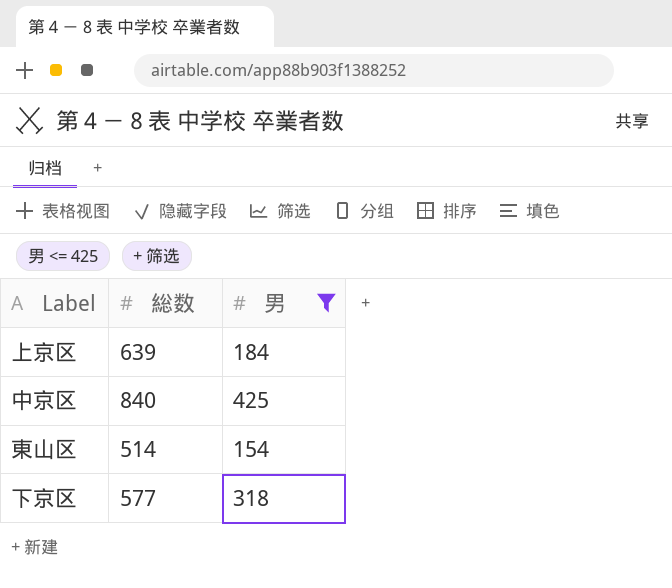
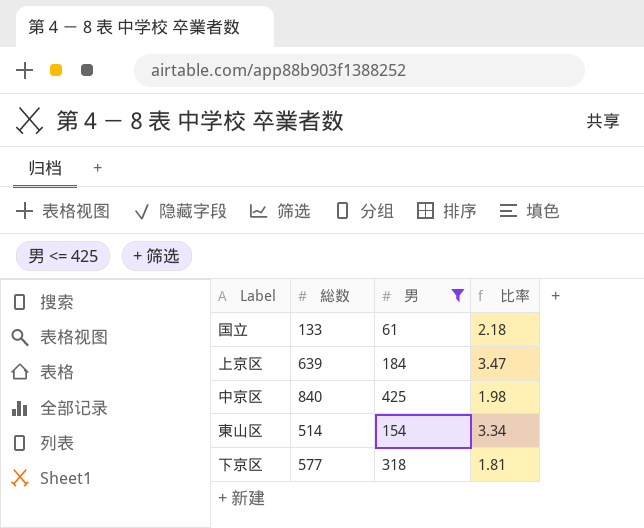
column 比率 | formula: none -> [総数] / [男]
row 国立: none -> 133 | 61 | 2.18

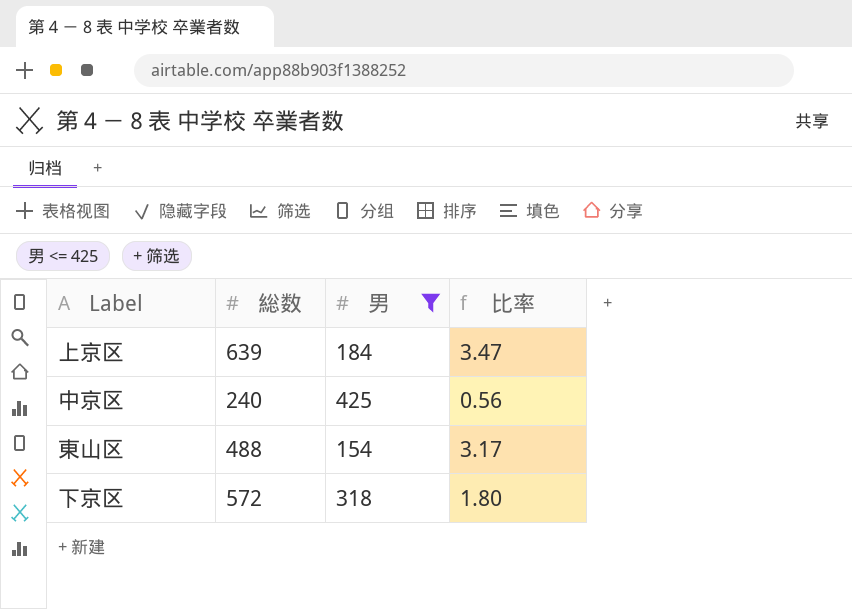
row 国立: 133 | 61 | 2.18 -> none
中京区 | 総数: 840 -> 240
中京区 | 比率: 1.98 -> 0.56
東山区 | 総数: 514 -> 488
東山区 | 比率: 3.34 -> 3.17
下京区 | 総数: 577 -> 572
下京区 | 比率: 1.81 -> 1.80

